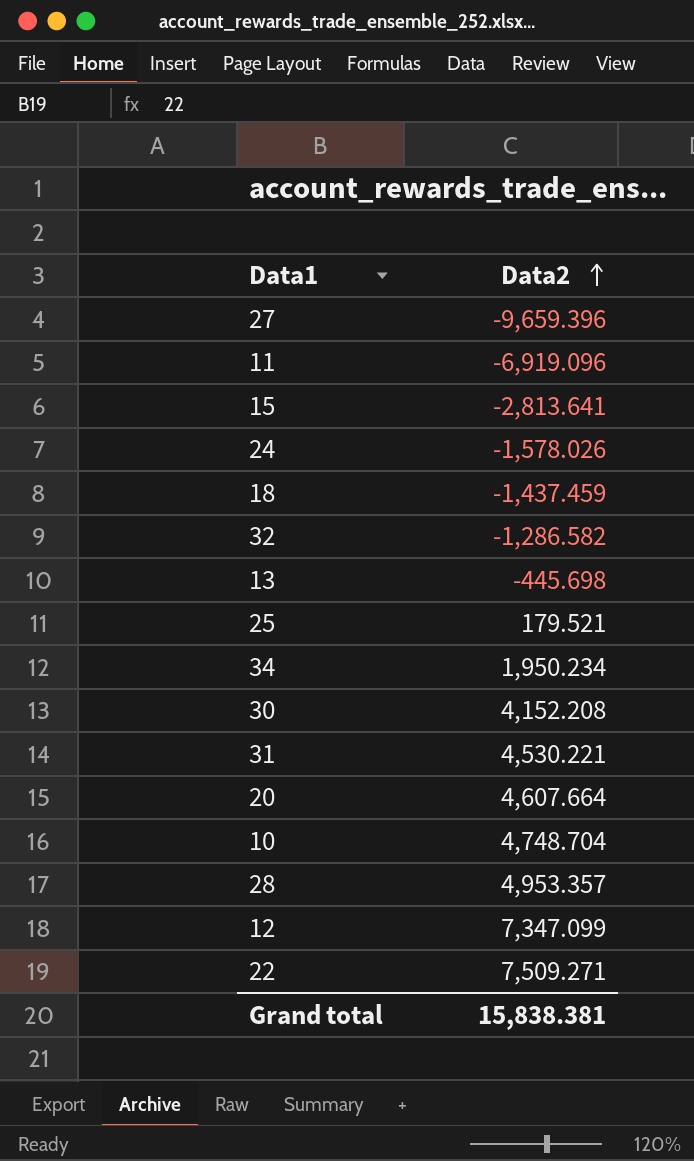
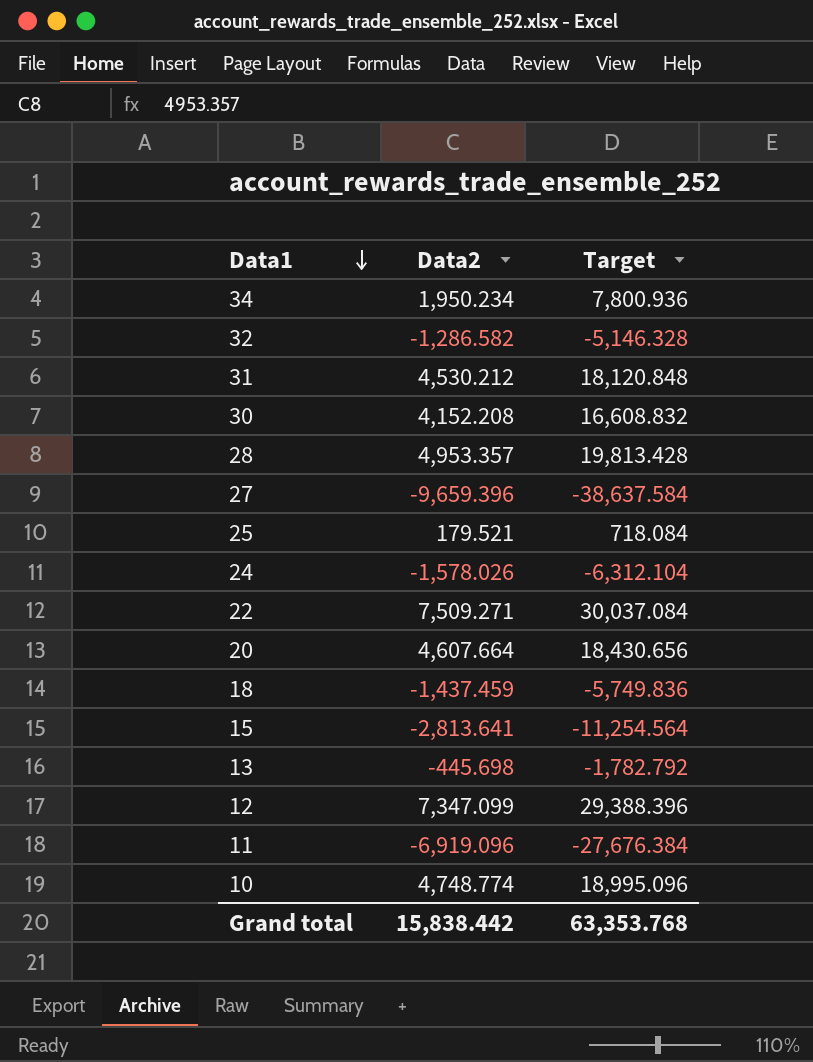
row order: Data2 ascending -> Data1 descending
column Target | formula: none -> [Data2] * 4
31 | Data2: 4,530.221 -> 4,530.212
10 | Data2: 4,748.704 -> 4,748.774
Grand total | Data2: 15,838.381 -> 15,838.442

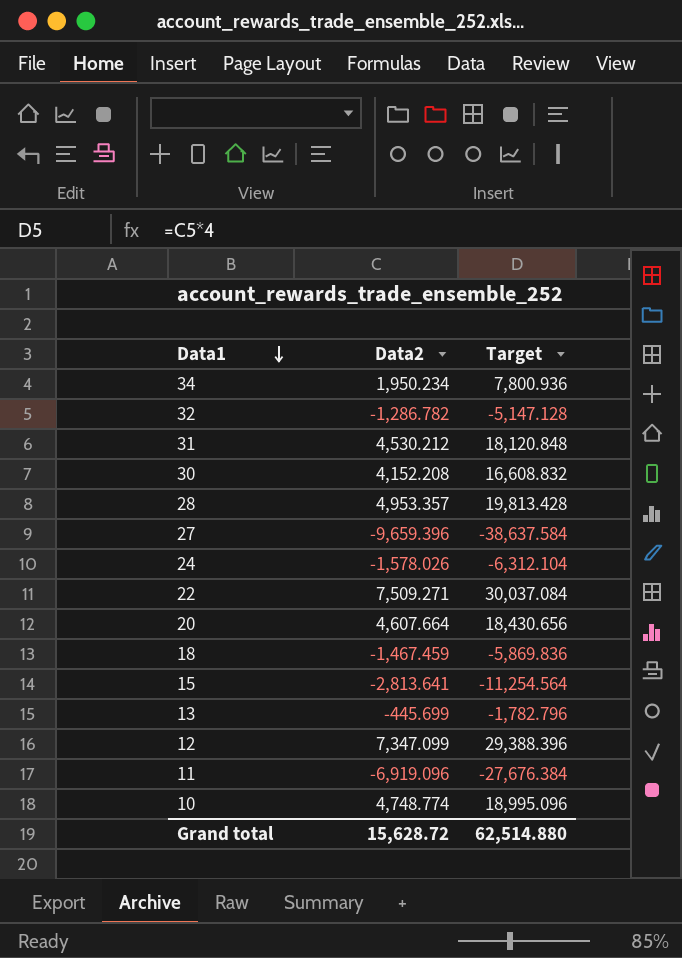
row 25: 179.521 | 718.084 -> none
32 | Data2: -1,286.582 -> -1,286.782
32 | Target: -5,146.328 -> -5,147.128
18 | Data2: -1,437.459 -> -1,467.459
18 | Target: -5,749.836 -> -5,869.836
13 | Data2: -445.698 -> -445.699
13 | Target: -1,782.792 -> -1,782.796
Grand total | Data2: 15,838.442 -> 15,628.72
Grand total | Target: 63,353.768 -> 62,514.880

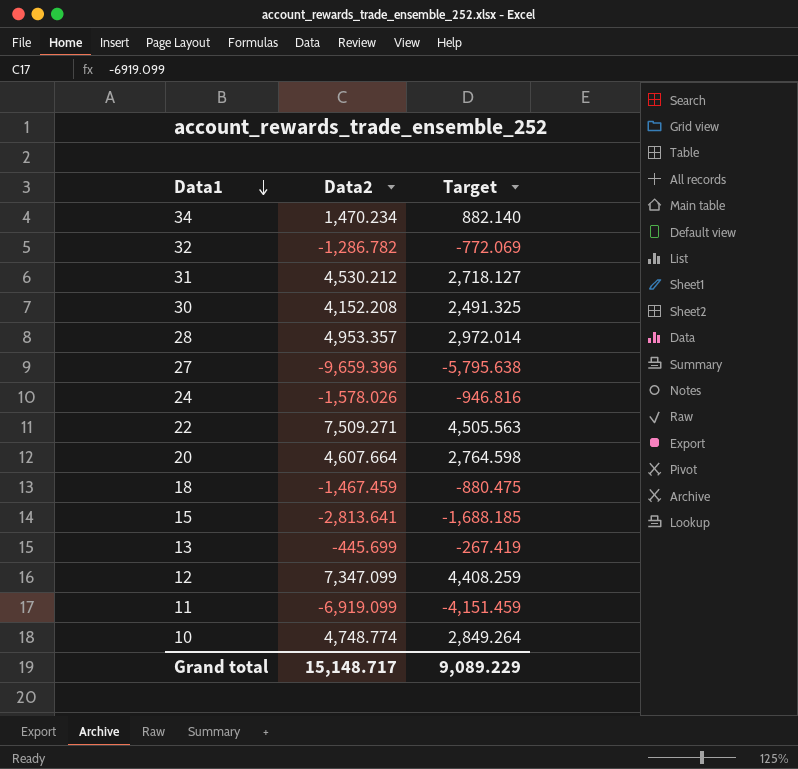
column Target | formula: [Data2] * 4 -> [Data2] * 0.6
34 | Data2: 1,950.234 -> 1,470.234
11 | Data2: -6,919.096 -> -6,919.099
Grand total | Data2: 15,628.72 -> 15,148.717
Grand total | Target: 62,514.880 -> 9,089.229

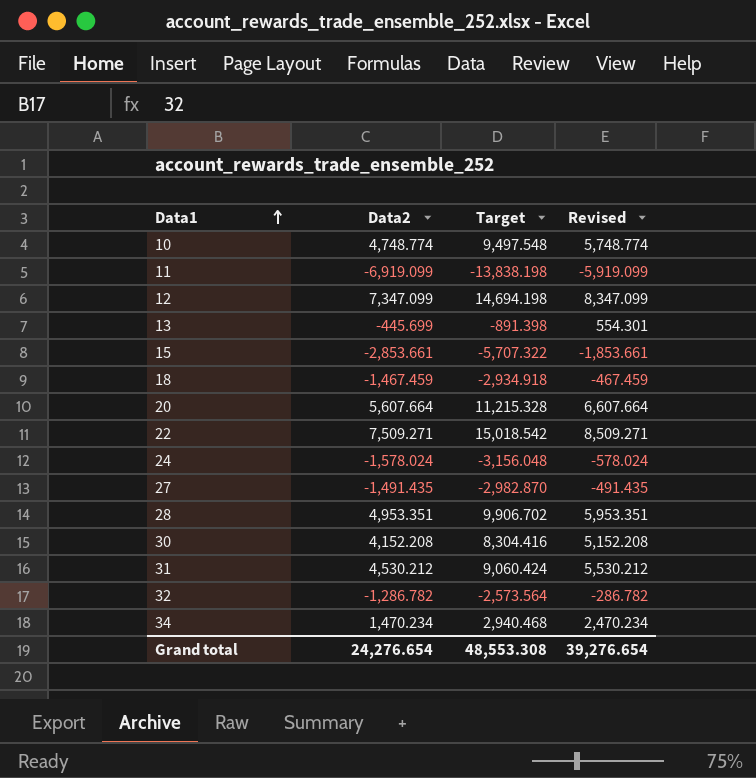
row order: Data1 descending -> Data1 ascending
column Target | formula: [Data2] * 0.6 -> [Data2] * 2
column Revised | formula: none -> [Data2] + 1000
15 | Data2: -2,813.641 -> -2,853.661
20 | Data2: 4,607.664 -> 5,607.664
24 | Data2: -1,578.026 -> -1,578.024
27 | Data2: -9,659.396 -> -1,491.435
28 | Data2: 4,953.357 -> 4,953.351
Grand total | Data2: 15,148.717 -> 24,276.654
Grand total | Target: 9,089.229 -> 48,553.308

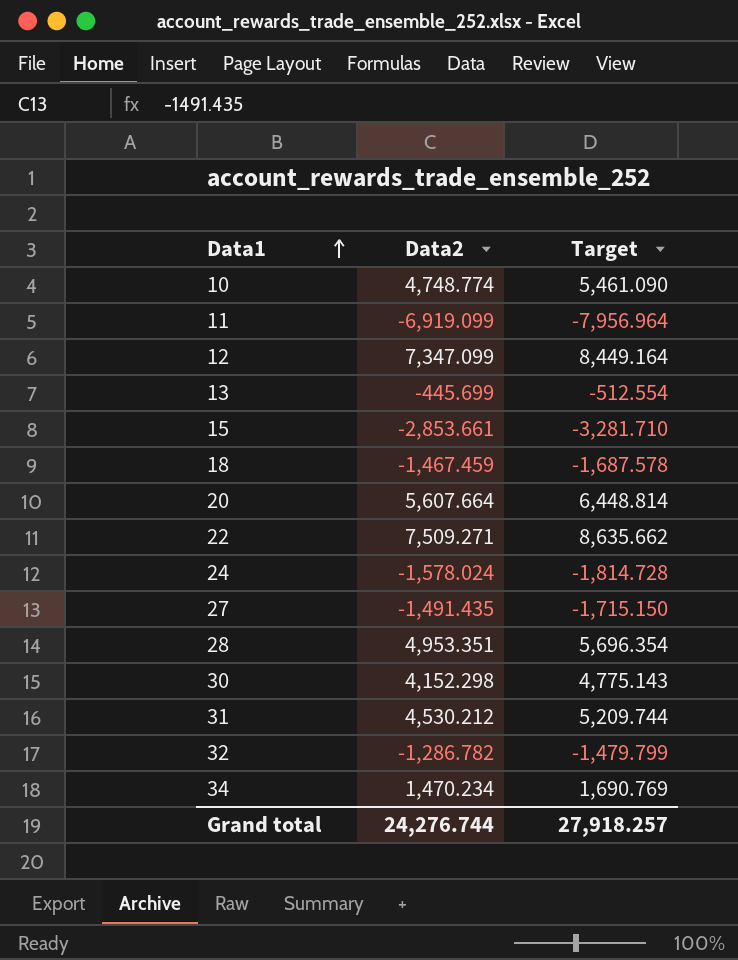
column Revised | formula: [Data2] + 1000 -> none
column Target | formula: [Data2] * 2 -> [Data2] * 1.15
30 | Data2: 4,152.208 -> 4,152.298
Grand total | Data2: 24,276.654 -> 24,276.744
Grand total | Target: 48,553.308 -> 27,918.257

